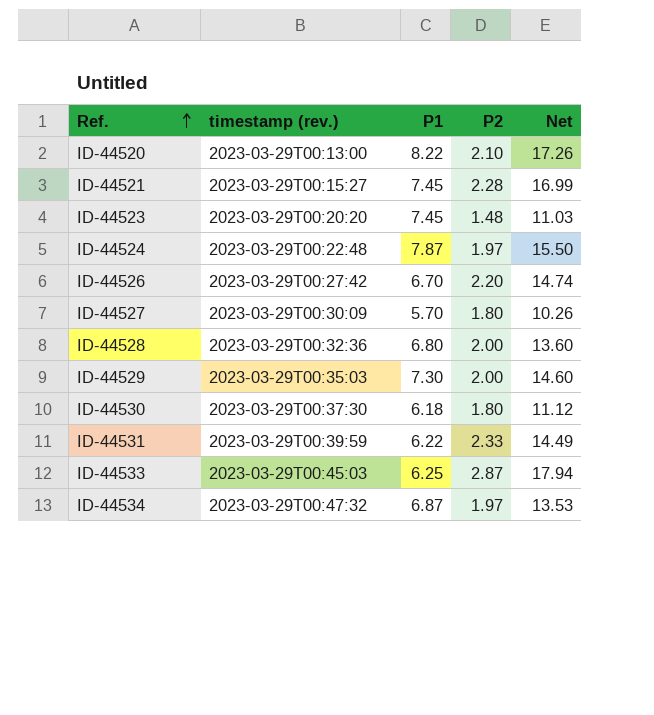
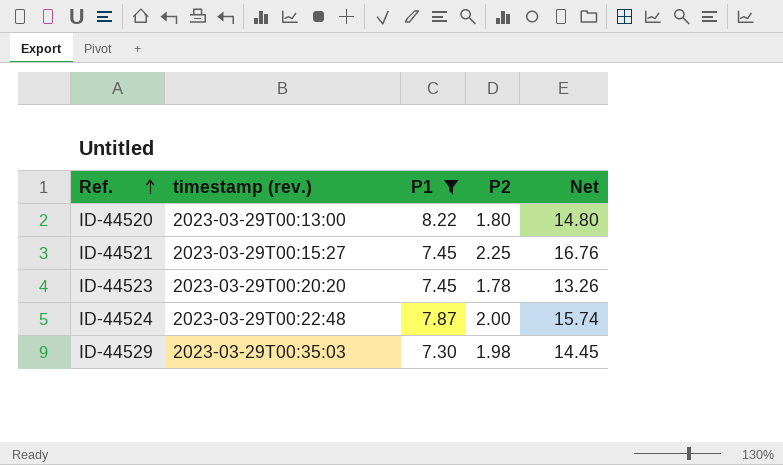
filter: none -> P1 >= 7.30
ID-44520 | P2: 2.10 -> 1.80
ID-44520 | Net: 17.26 -> 14.80
ID-44521 | P2: 2.28 -> 2.25
ID-44521 | Net: 16.99 -> 16.76
ID-44523 | P2: 1.48 -> 1.78
ID-44523 | Net: 11.03 -> 13.26
ID-44524 | P2: 1.97 -> 2.00
ID-44524 | Net: 15.50 -> 15.74
ID-44529 | P2: 2.00 -> 1.98
ID-44529 | Net: 14.60 -> 14.45

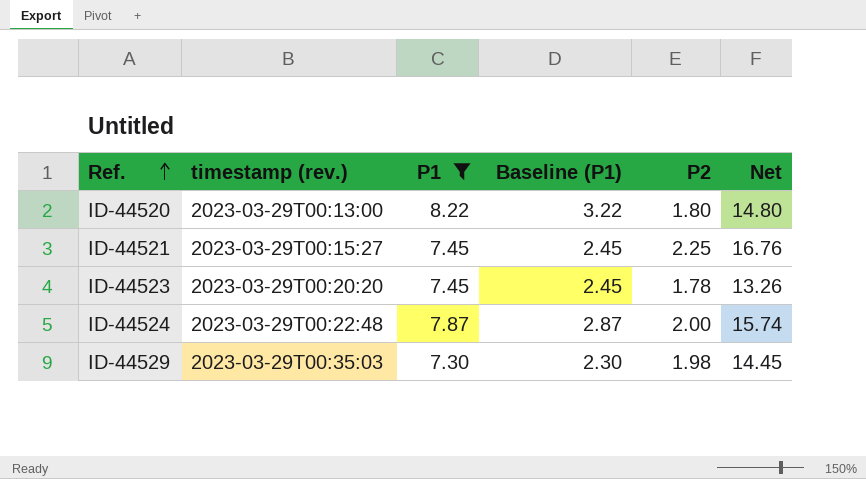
column Baseline (P1) | formula: none -> [P1] - 5

